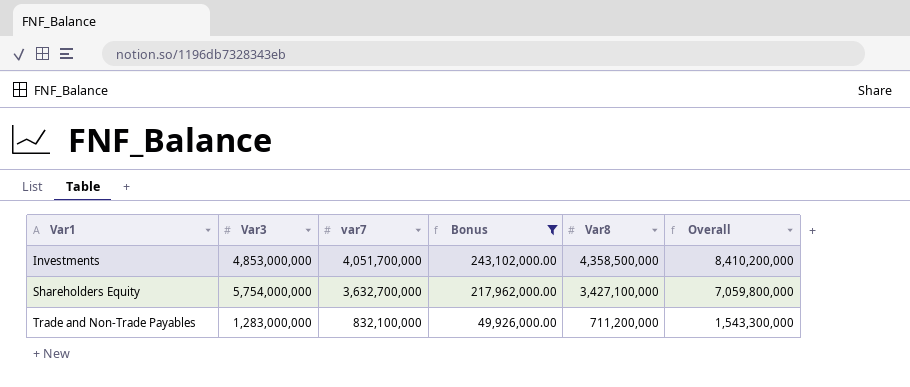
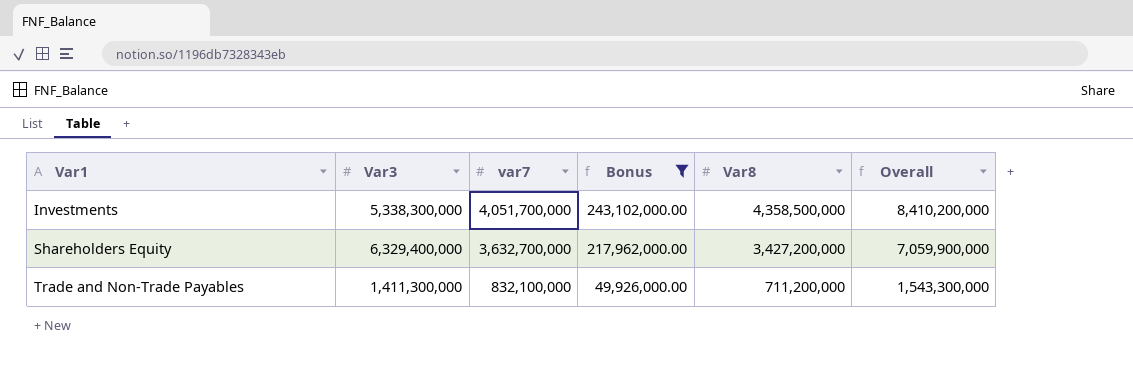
Investments | Var3: 4,853,000,000 -> 5,338,300,000
Shareholders Equity | Var3: 5,754,000,000 -> 6,329,400,000
Shareholders Equity | Var8: 3,427,100,000 -> 3,427,200,000
Shareholders Equity | Overall: 7,059,800,000 -> 7,059,900,000
Trade and Non-Trade Payables | Var3: 1,283,000,000 -> 1,411,300,000

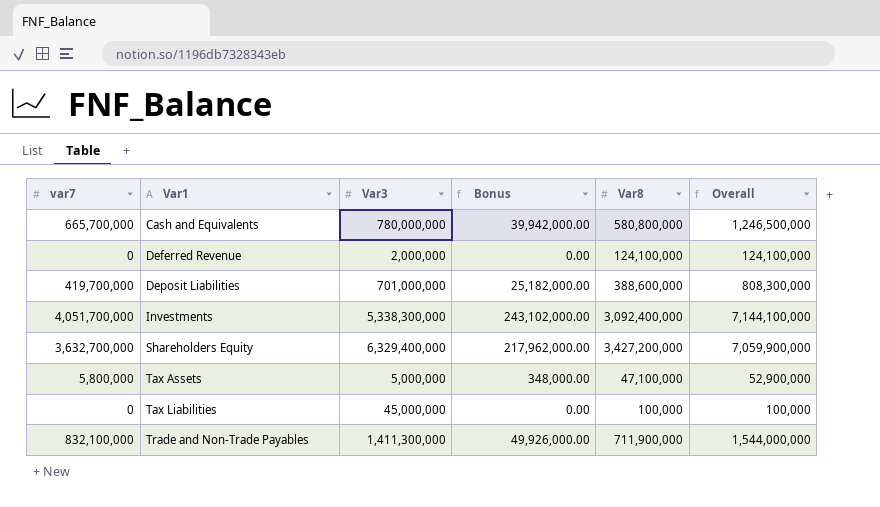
filter: Bonus >= 49,926,000.00 -> none
column var7 | position: 3 -> 1
Investments | Var8: 4,358,500,000 -> 3,092,400,000
Investments | Overall: 8,410,200,000 -> 7,144,100,000
Trade and Non-Trade Payables | Var8: 711,200,000 -> 711,900,000
Trade and Non-Trade Payables | Overall: 1,543,300,000 -> 1,544,000,000

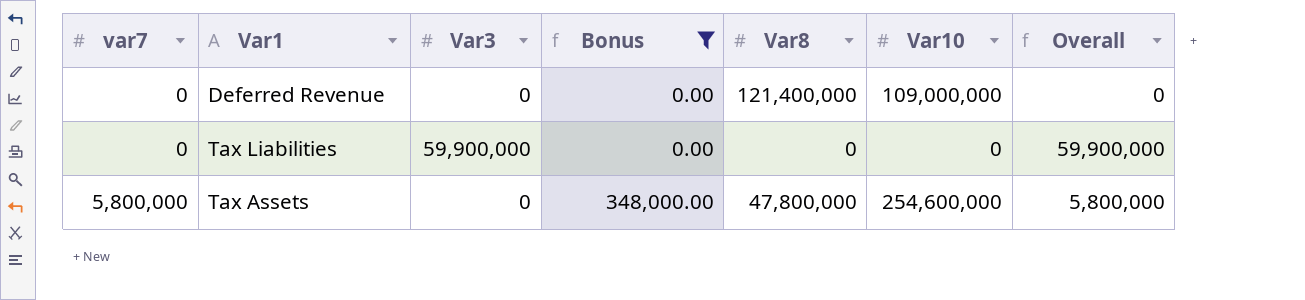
filter: none -> Bonus <= 348,000.00
row order: Var1 ascending -> var7 ascending
column Var10 | position: none -> 6
column Overall | formula: [var7] + [Var8] -> [var7] + [Var3]
Deferred Revenue | Var3: 2,000,000 -> 0
Deferred Revenue | Var8: 124,100,000 -> 121,400,000
Tax Liabilities | Var3: 45,000,000 -> 59,900,000
Tax Liabilities | Var8: 100,000 -> 0
Tax Assets | Var3: 5,000,000 -> 0
Tax Assets | Var8: 47,100,000 -> 47,800,000

